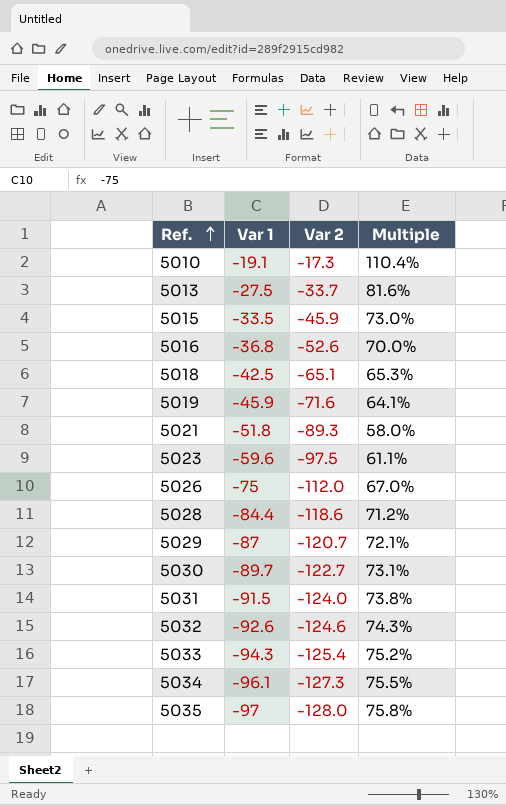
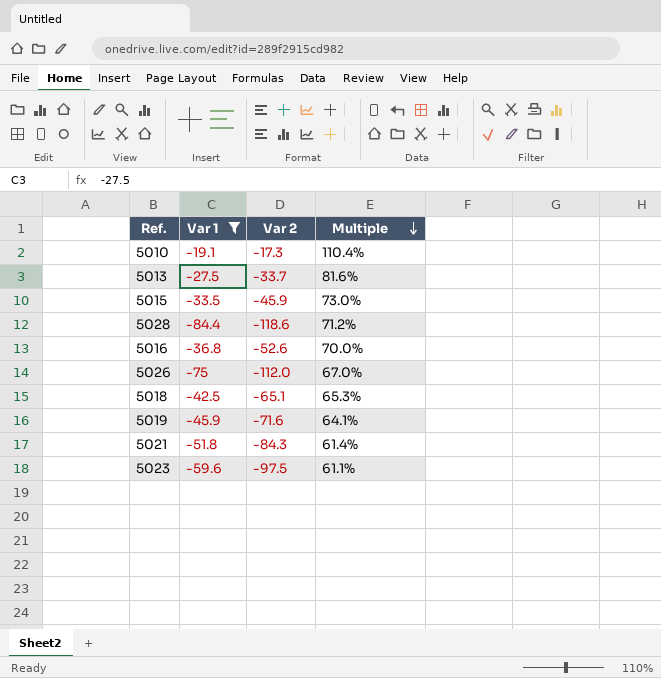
filter: none -> Var 1 >= -84.4
row order: Ref. ascending -> Multiple descending
5021 | Var 2: -89.3 -> -84.3
5021 | Multiple: 58.0% -> 61.4%

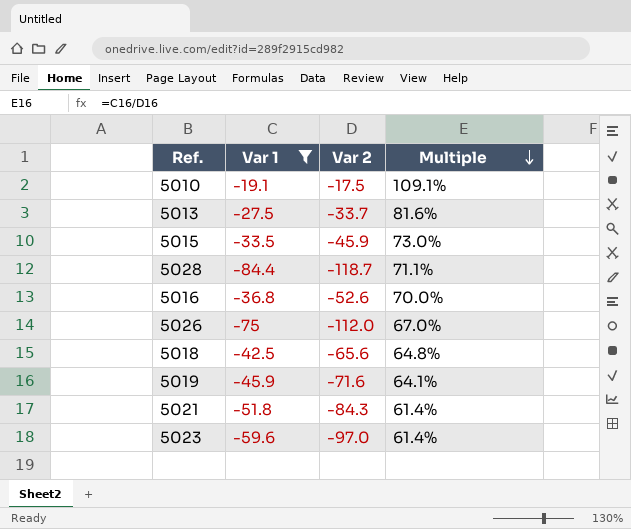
5010 | Var 2: -17.3 -> -17.5
5010 | Multiple: 110.4% -> 109.1%
5028 | Var 2: -118.6 -> -118.7
5028 | Multiple: 71.2% -> 71.1%
5018 | Var 2: -65.1 -> -65.6
5018 | Multiple: 65.3% -> 64.8%
5023 | Var 2: -97.5 -> -97.0
5023 | Multiple: 61.1% -> 61.4%

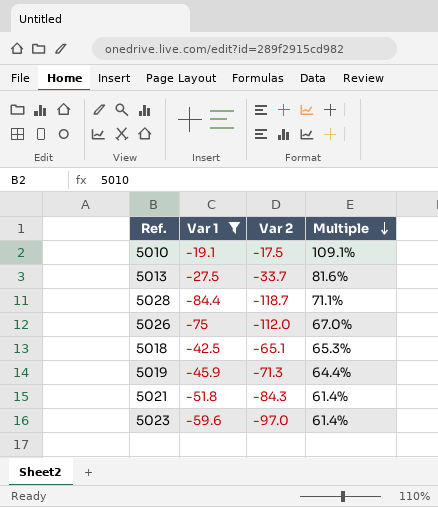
row 5015: -33.5 | -45.9 | 73.0% -> none
row 5016: -36.8 | -52.6 | 70.0% -> none
5018 | Var 2: -65.6 -> -65.1
5018 | Multiple: 64.8% -> 65.3%
5019 | Var 2: -71.6 -> -71.3
5019 | Multiple: 64.1% -> 64.4%

